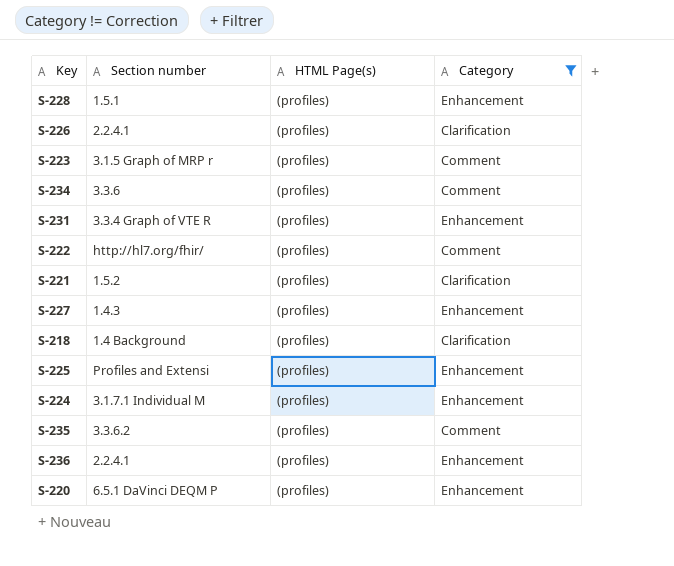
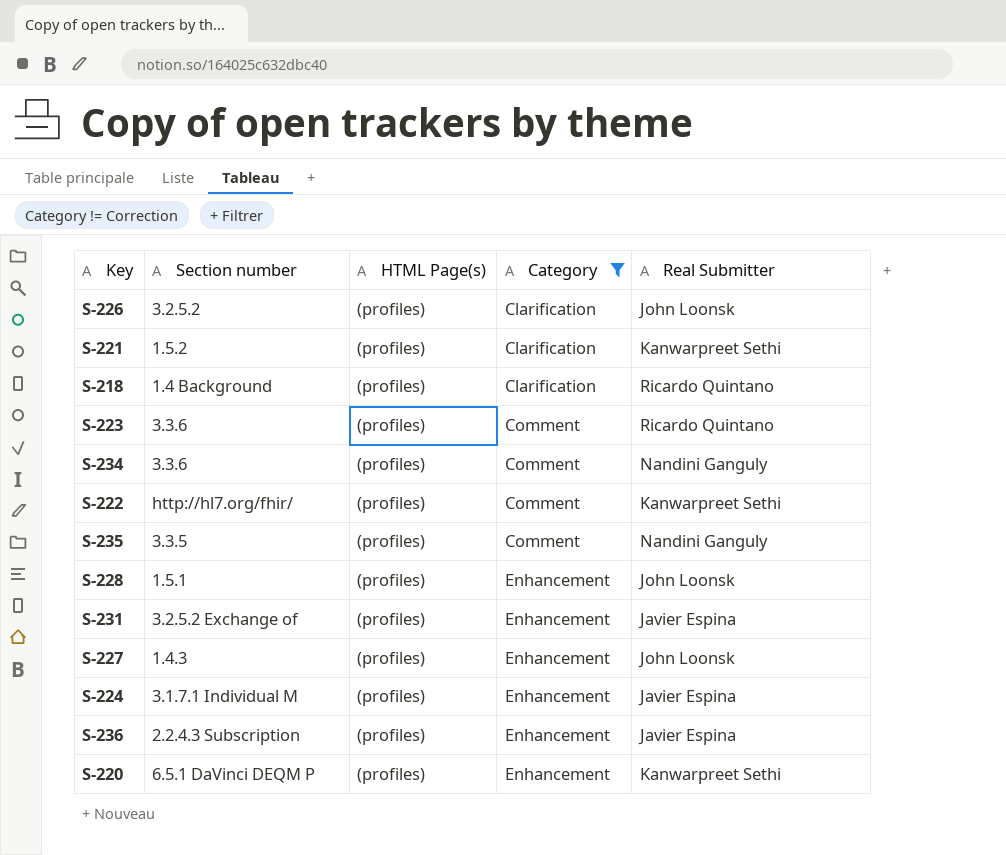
row order: none -> Category ascending
column Real Submitter | position: none -> 5
row S-225: Profiles and Extensi | (profiles) | Enhancement -> none
S-226 | Section number: 2.2.4.1 -> 3.2.5.2
S-223 | Section number: 3.1.5 Graph of MRP r -> 3.3.6
S-235 | Section number: 3.3.6.2 -> 3.3.5
S-231 | Section number: 3.3.4 Graph of VTE R -> 3.2.5.2 Exchange of
S-236 | Section number: 2.2.4.1 -> 2.2.4.3 Subscription

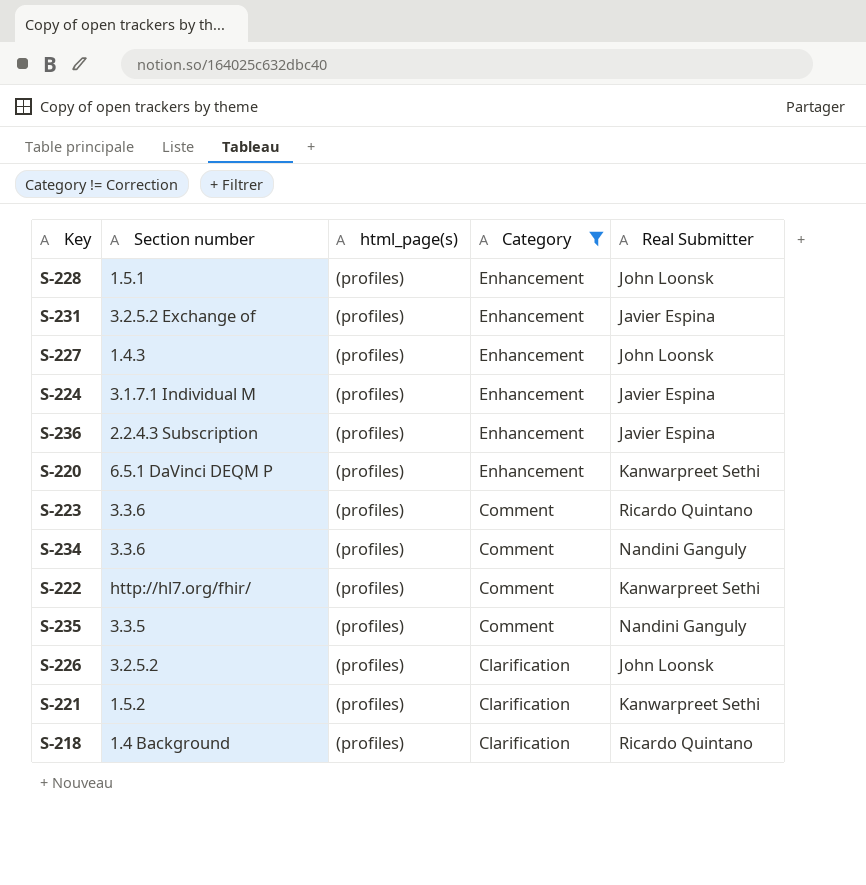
row order: Category ascending -> Category descending
column name: HTML Page(s) -> html_page(s)

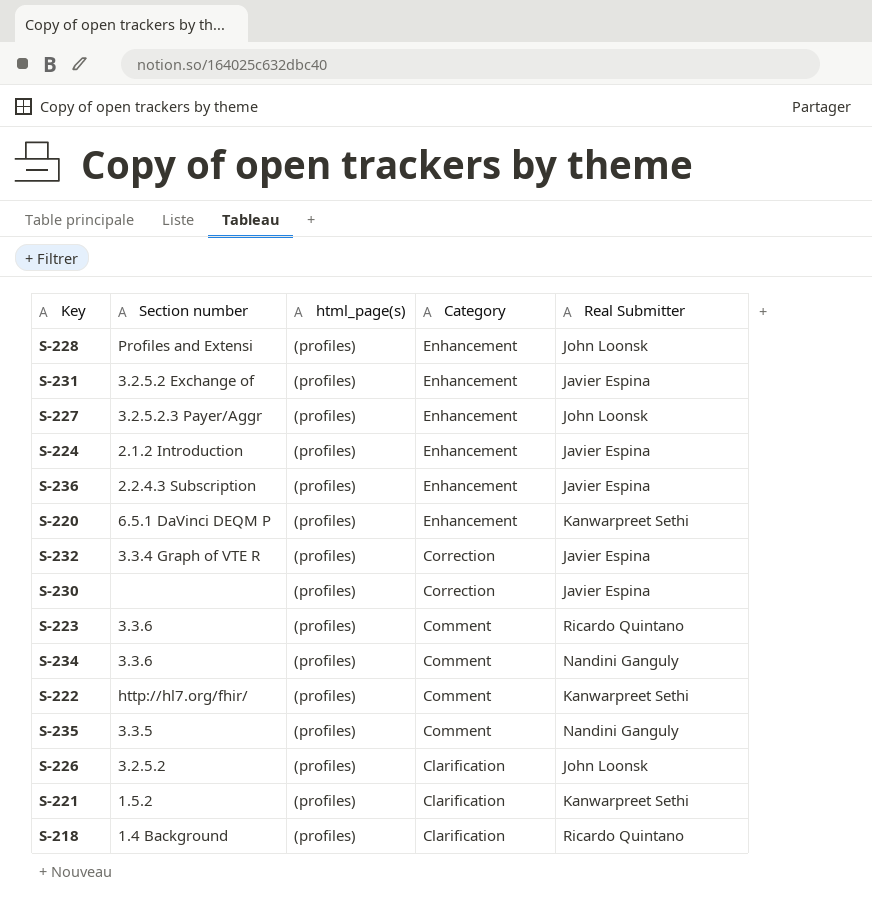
filter: Category != Correction -> none
S-228 | Section number: 1.5.1 -> Profiles and Extensi
S-227 | Section number: 1.4.3 -> 3.2.5.2.3 Payer/Aggr
S-224 | Section number: 3.1.7.1 Individual M -> 2.1.2 Introduction

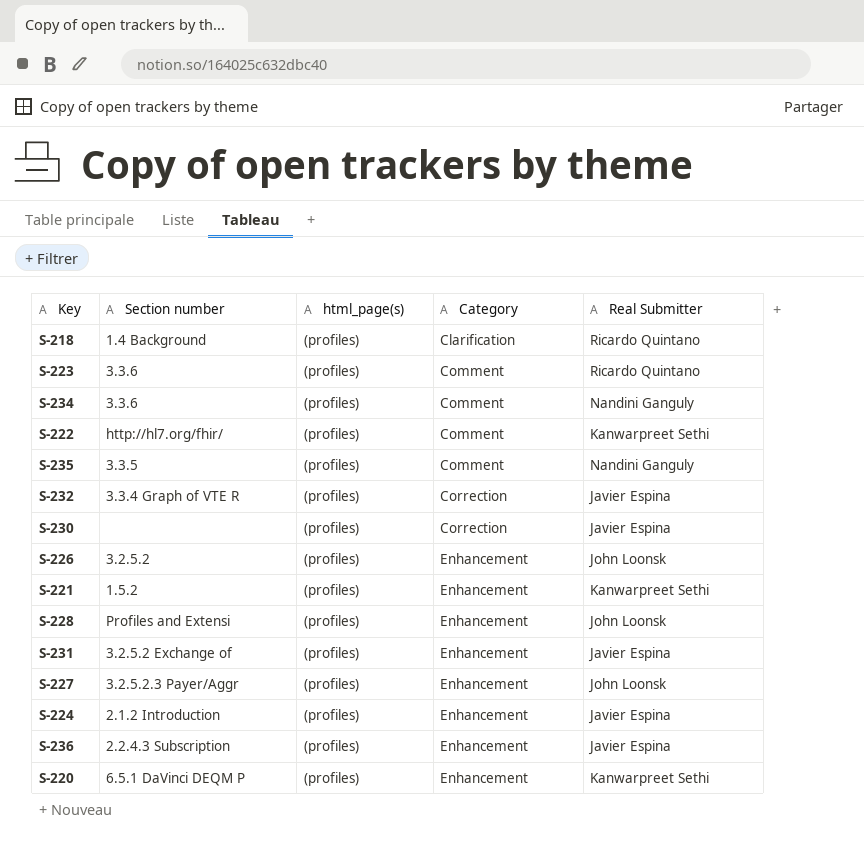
row order: Category descending -> Category ascending
S-226 | Category: Clarification -> Enhancement
S-221 | Category: Clarification -> Enhancement

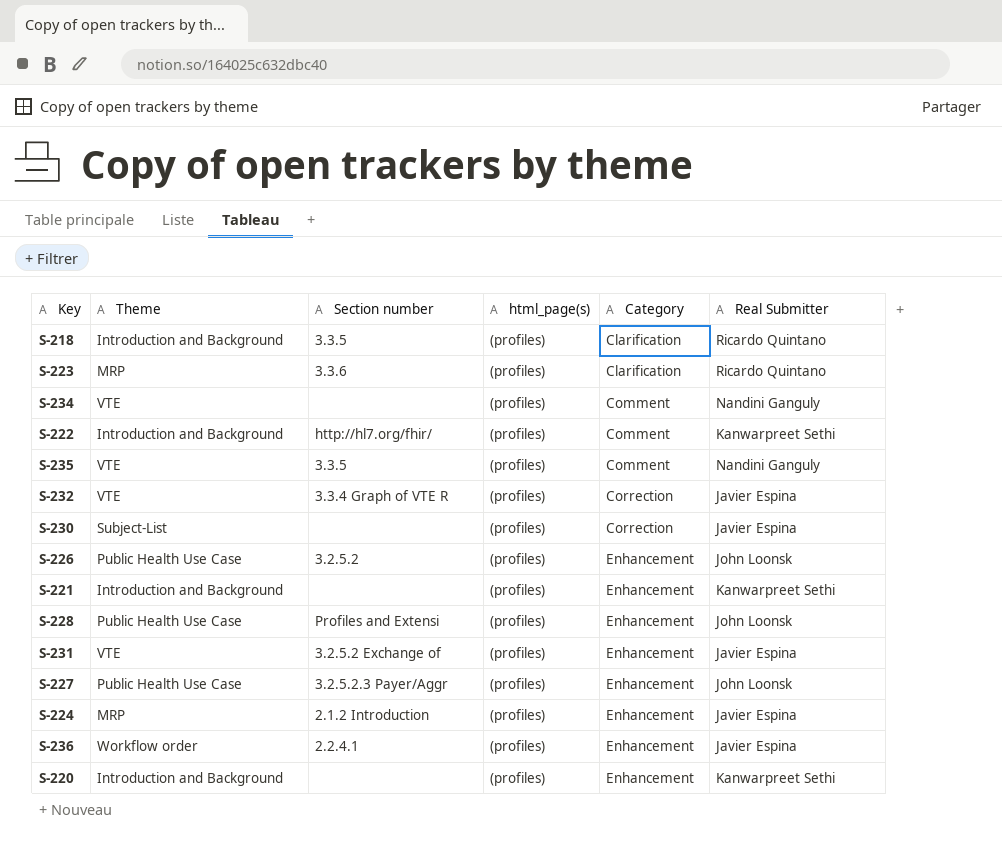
column Theme | position: none -> 2
S-218 | Section number: 1.4 Background -> 3.3.5
S-223 | Category: Comment -> Clarification
S-234 | Section number: 3.3.6 -> none
S-221 | Section number: 1.5.2 -> none
S-236 | Section number: 2.2.4.3 Subscription -> 2.2.4.1
S-220 | Section number: 6.5.1 DaVinci DEQM P -> none

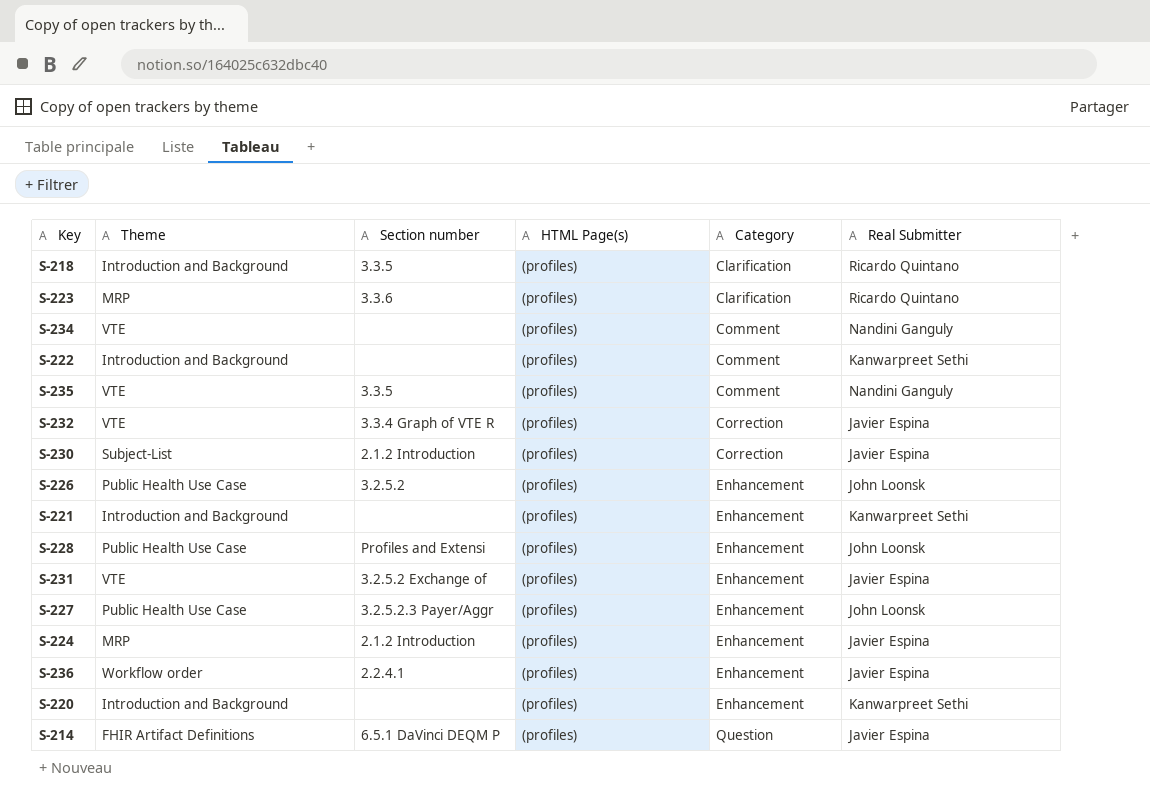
column name: html_page(s) -> HTML Page(s)
S-222 | Section number: http://hl7.org/fhir/ -> none
S-230 | Section number: none -> 2.1.2 Introduction
row S-214: none -> FHIR Artifact Definitions | 6.5.1 DaVinci DEQM P | (profiles) | Question | Javier Espina

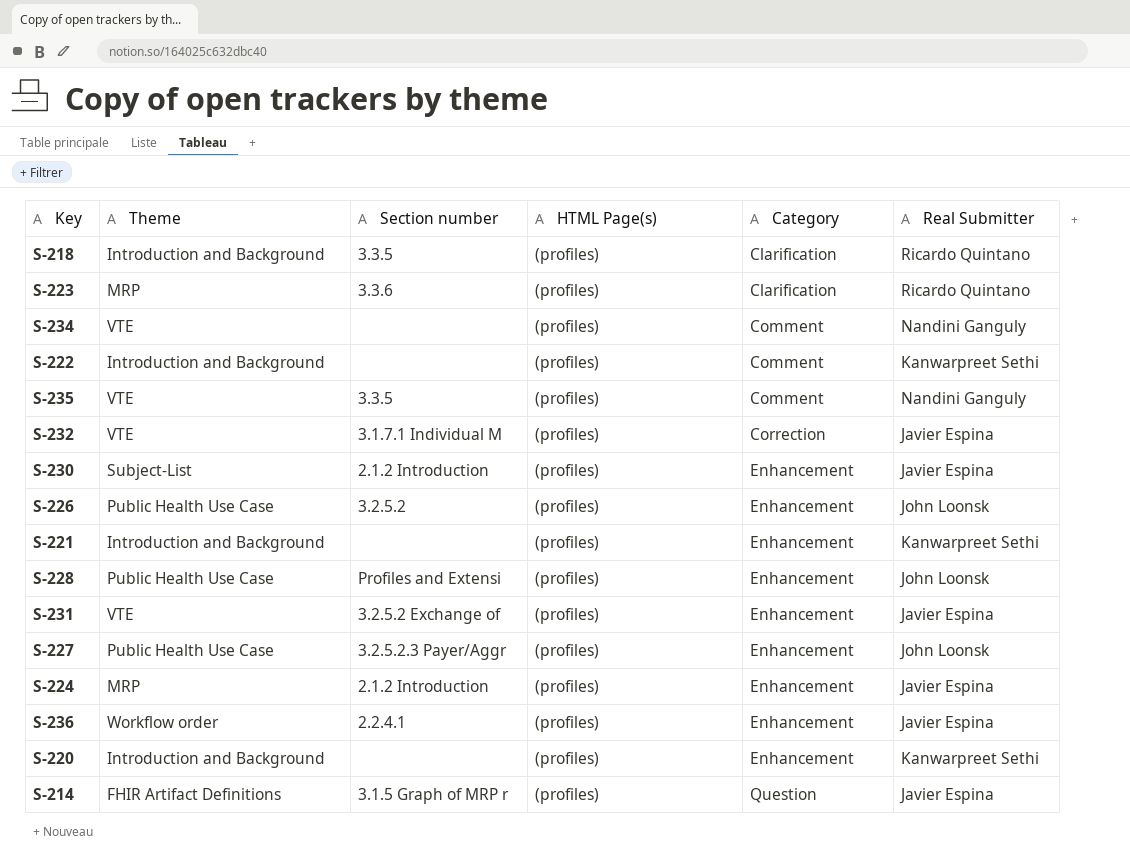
S-232 | Section number: 3.3.4 Graph of VTE R -> 3.1.7.1 Individual M
S-230 | Category: Correction -> Enhancement
S-214 | Section number: 6.5.1 DaVinci DEQM P -> 3.1.5 Graph of MRP r

